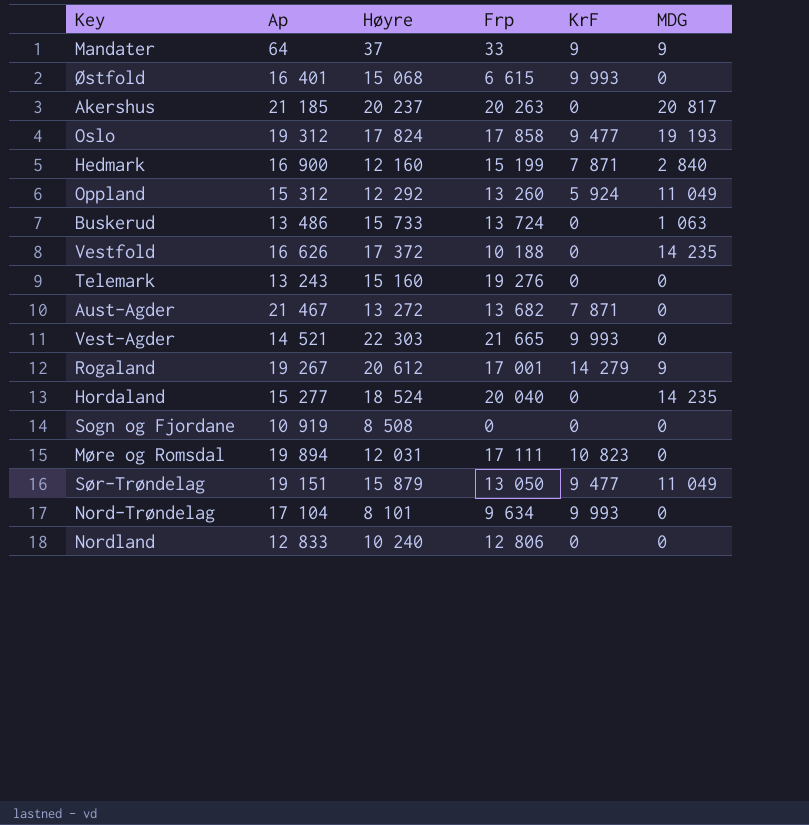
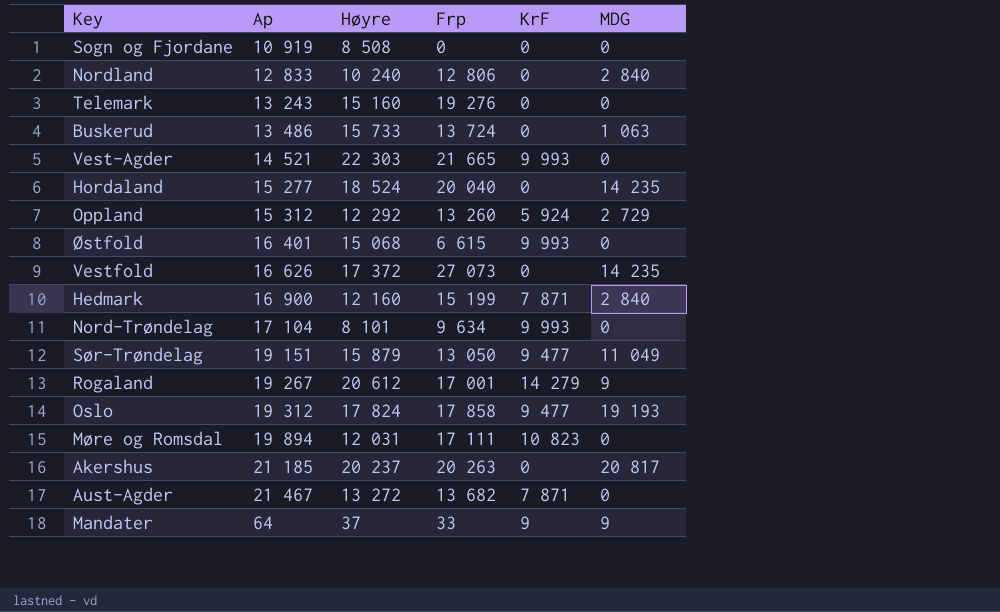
row order: none -> Ap ascending
Nordland | MDG: 0 -> 2 840
Oppland | MDG: 11 049 -> 2 729
Vestfold | Frp: 10 188 -> 27 073

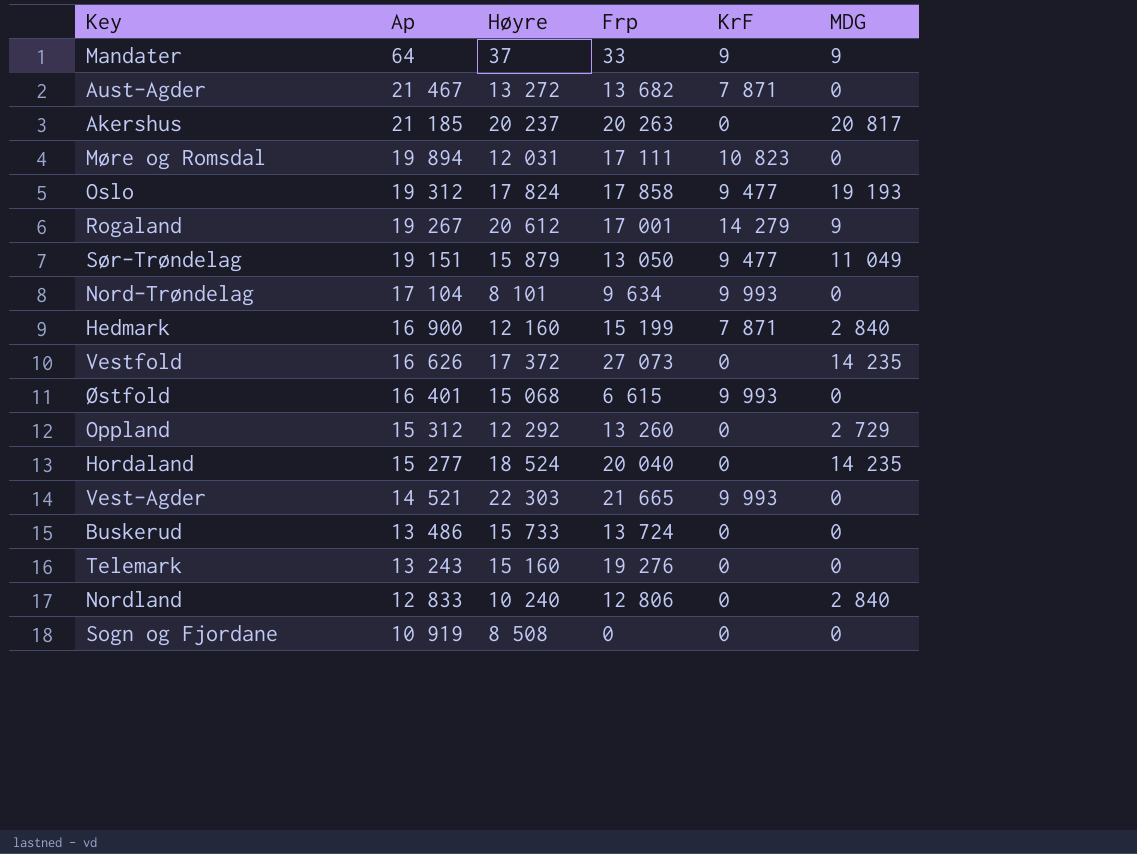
row order: Ap ascending -> Ap descending
Oppland | KrF: 5 924 -> 0
Buskerud | MDG: 1 063 -> 0

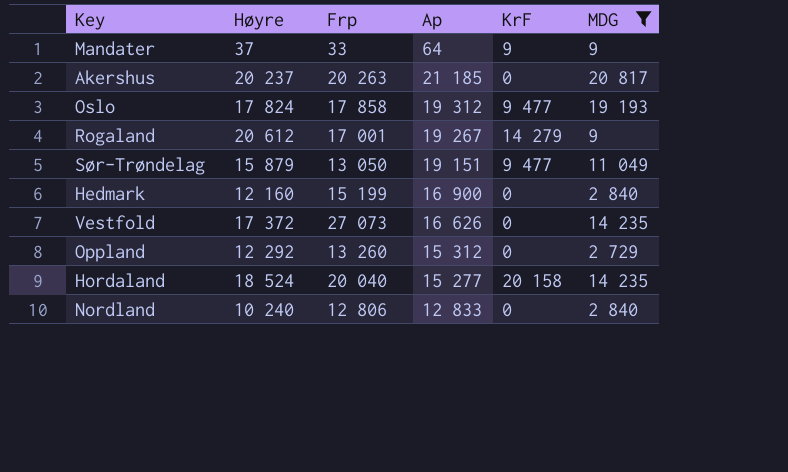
filter: none -> MDG != 0
column Ap | position: 2 -> 4
Hedmark | KrF: 7 871 -> 0
Hordaland | KrF: 0 -> 20 158

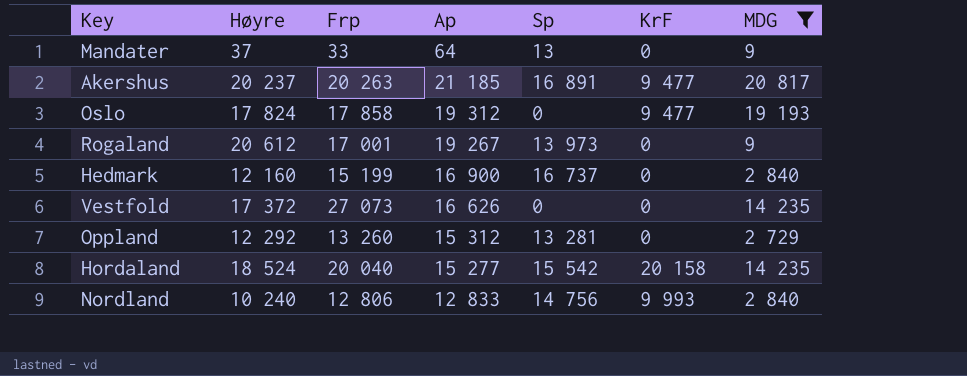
column Sp | position: none -> 5
row Sør-Trøndelag: 15 879 | 13 050 | 19 151 | 9 477 | 11 049 -> none
Mandater | KrF: 9 -> 0
Akershus | KrF: 0 -> 9 477
Rogaland | KrF: 14 279 -> 0
Nordland | KrF: 0 -> 9 993

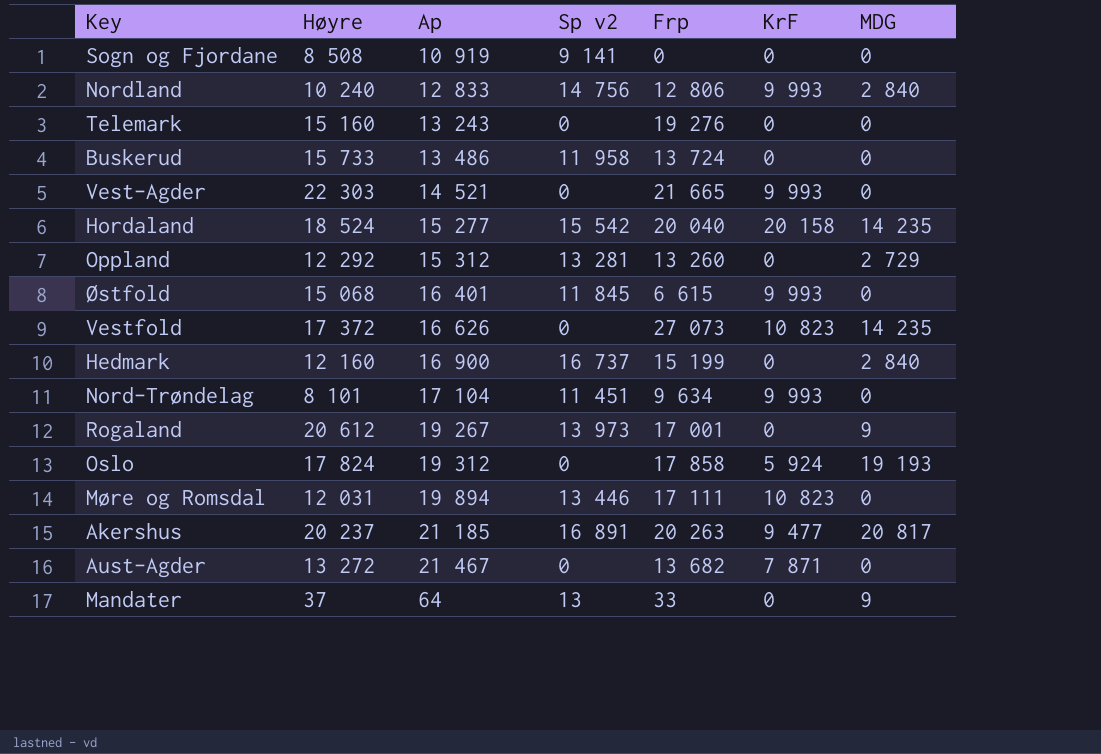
filter: MDG != 0 -> none
row order: Ap descending -> Ap ascending
column name: Sp -> Sp v2
column Frp | position: 3 -> 5
Vestfold | KrF: 0 -> 10 823
Oslo | KrF: 9 477 -> 5 924

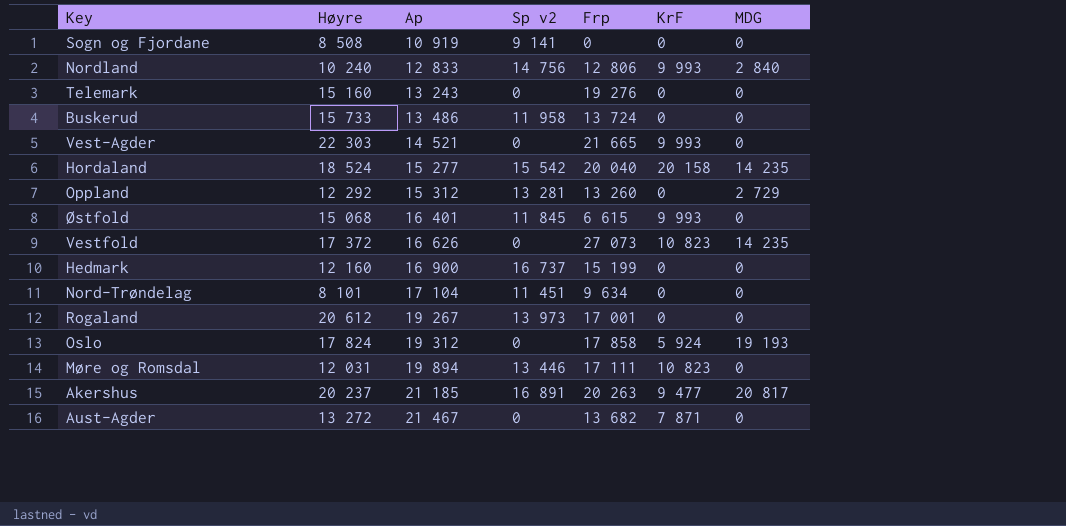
row Mandater: 37 | 64 | 13 | 33 | 0 | 9 -> none
Hedmark | MDG: 2 840 -> 0
Nord-Trøndelag | KrF: 9 993 -> 0
Rogaland | MDG: 9 -> 0

